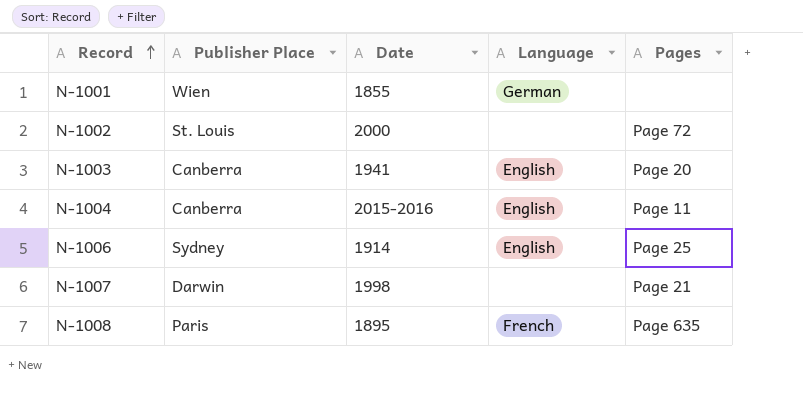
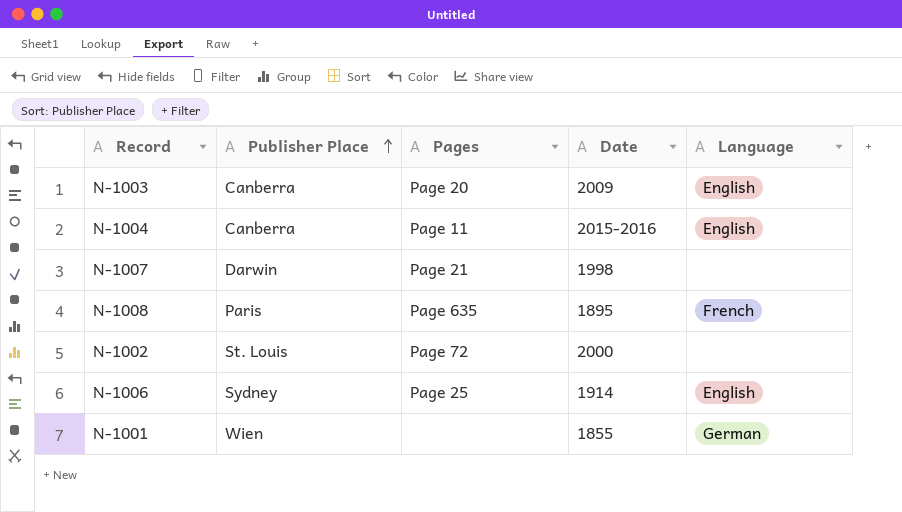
row order: Record ascending -> Publisher Place ascending
column Pages | position: 5 -> 3
N-1003 | Date: 1941 -> 2009

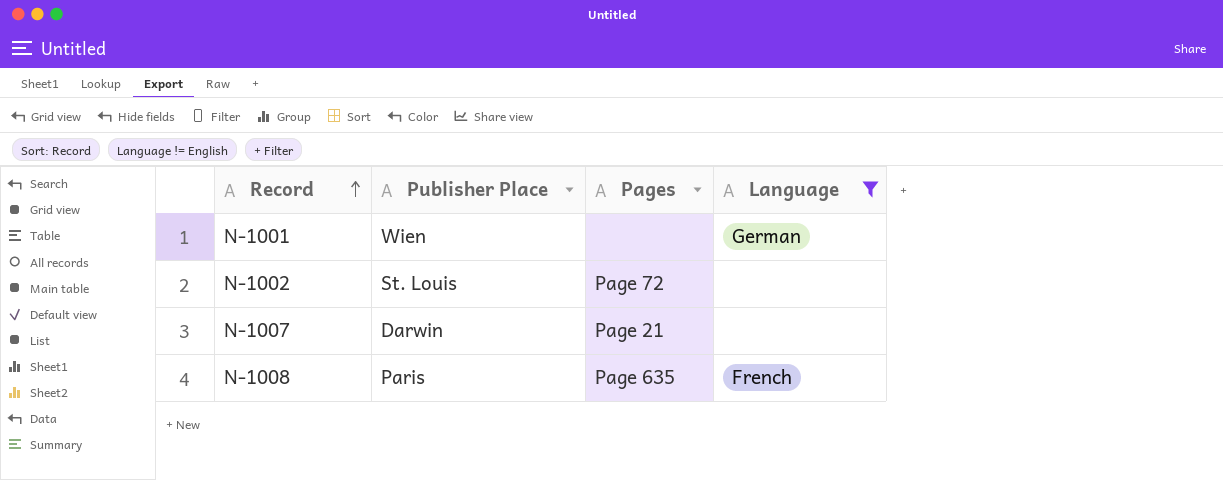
filter: none -> Language != English
row order: Publisher Place ascending -> Record ascending
column Date | position: 4 -> none

